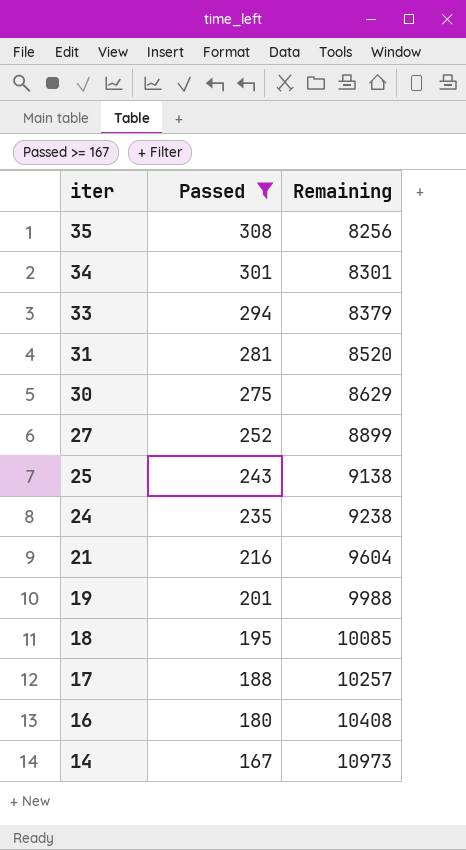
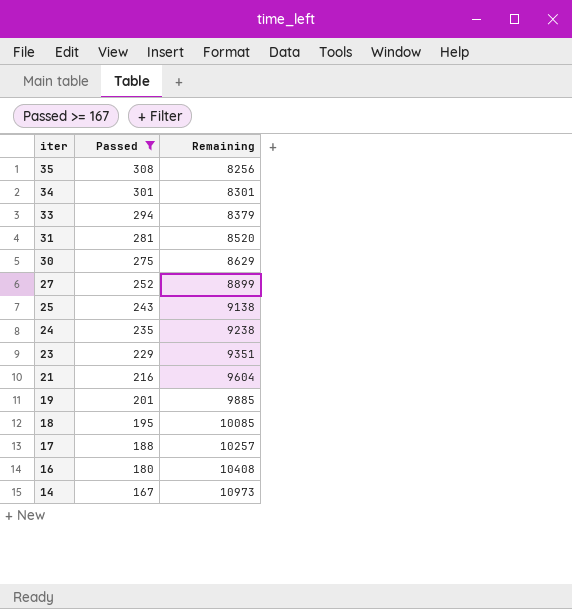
row 23: none -> 229 | 9351
19 | Remaining: 9988 -> 9885

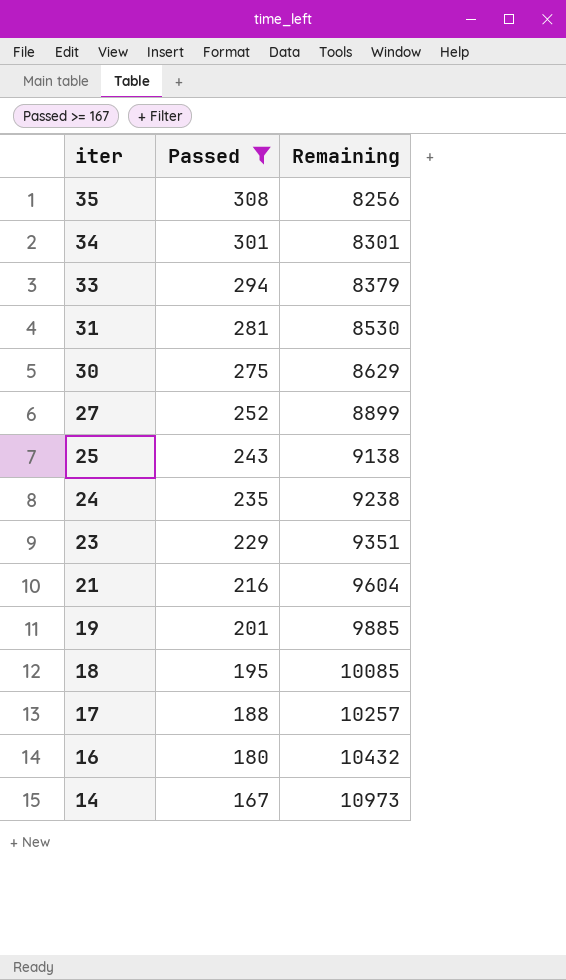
31 | Remaining: 8520 -> 8530
16 | Remaining: 10408 -> 10432

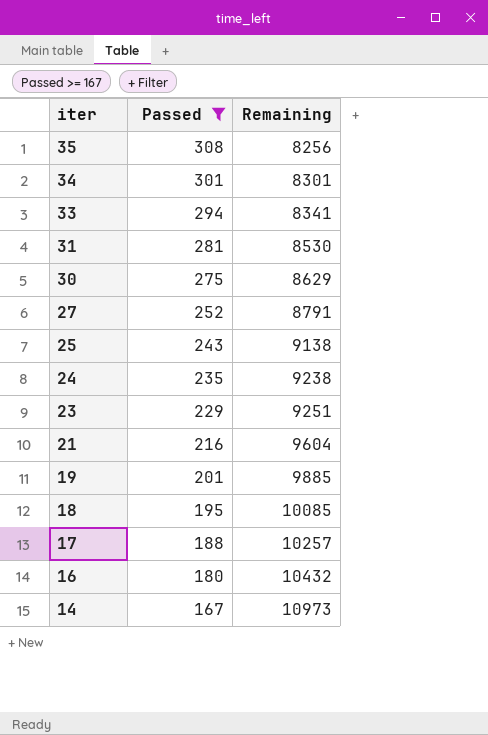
33 | Remaining: 8379 -> 8341
27 | Remaining: 8899 -> 8791
23 | Remaining: 9351 -> 9251

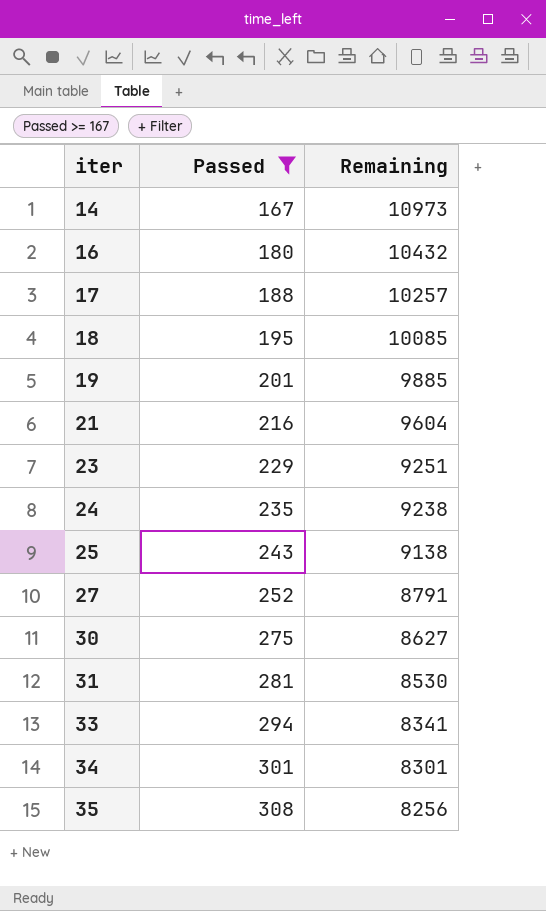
row order: iter descending -> iter ascending
30 | Remaining: 8629 -> 8627

